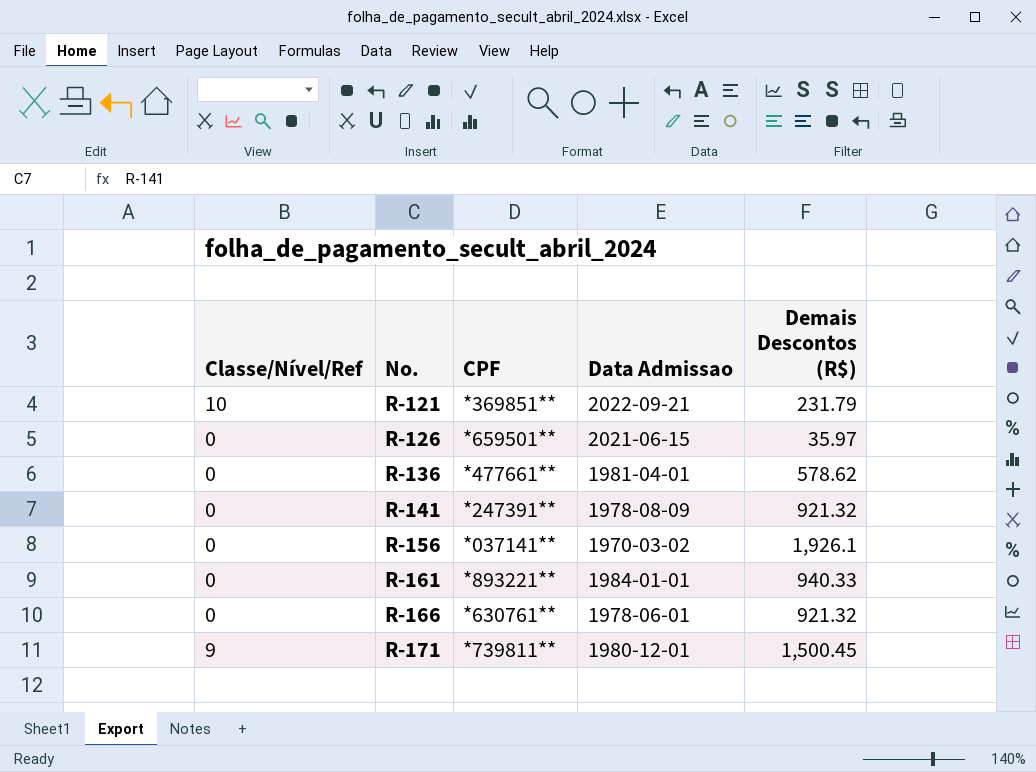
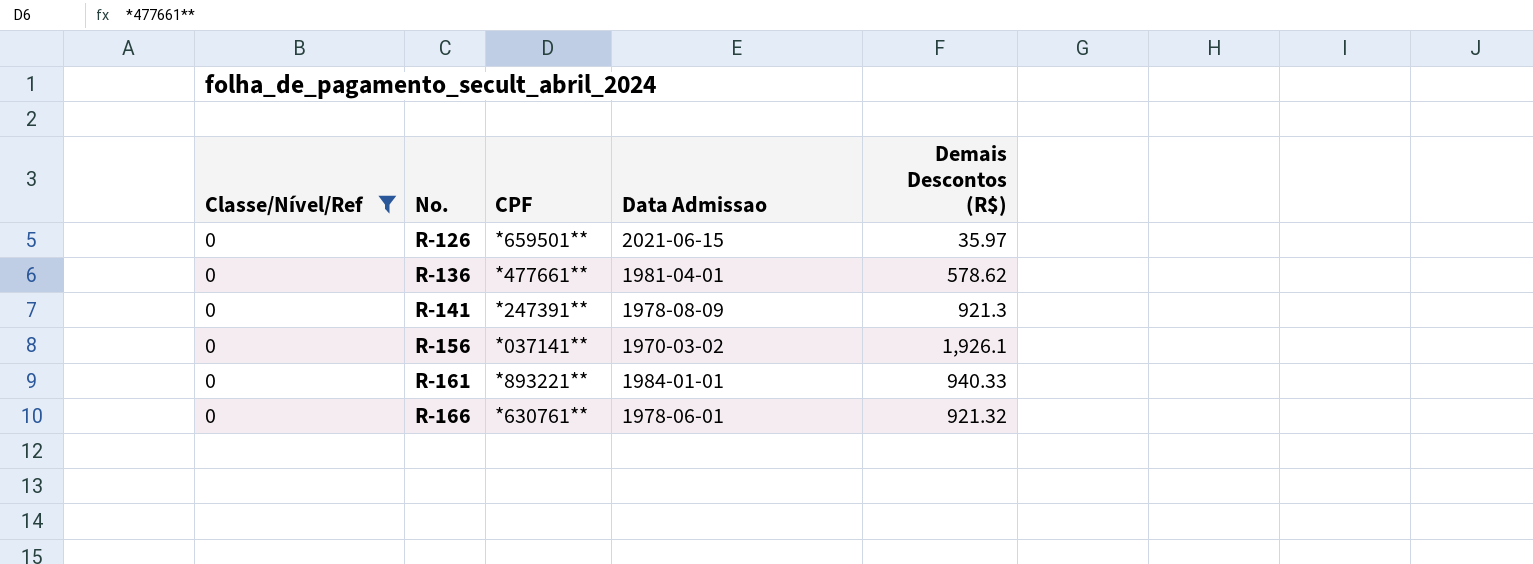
filter: none -> Classe/Nível/Ref = 0
R-141 | Demais Descontos (R$): 921.32 -> 921.3

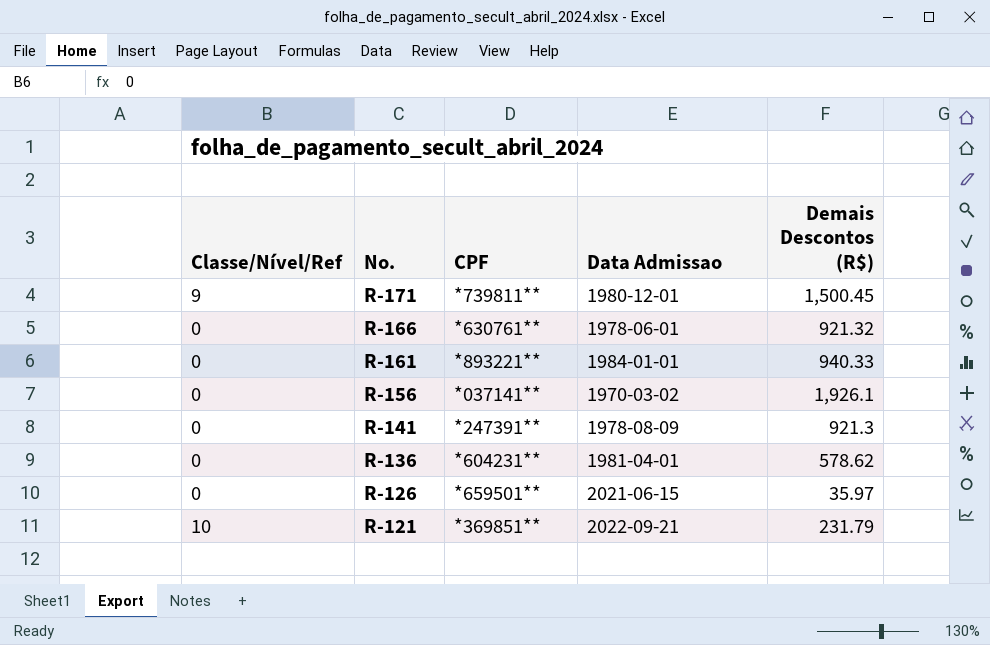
filter: Classe/Nível/Ref = 0 -> none
row order: No. ascending -> No. descending
R-136 | CPF: *477661** -> *604231**

